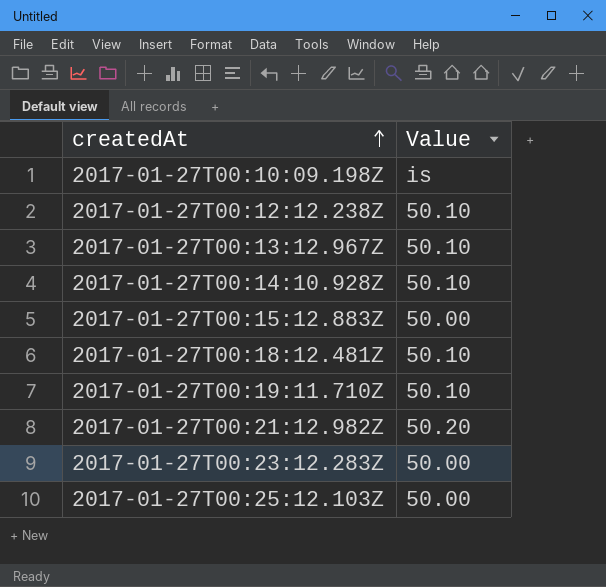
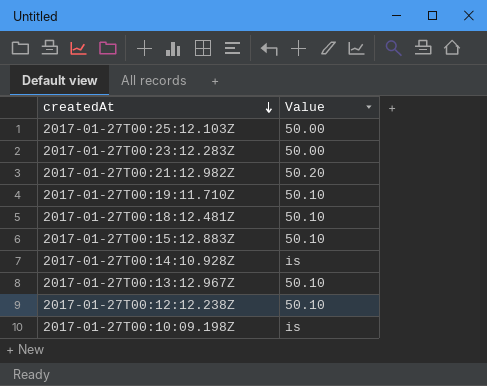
row order: createdAt ascending -> createdAt descending
2017-01-27T00:15:12.883Z | Value: 50.00 -> 50.10
2017-01-27T00:14:10.928Z | Value: 50.10 -> is

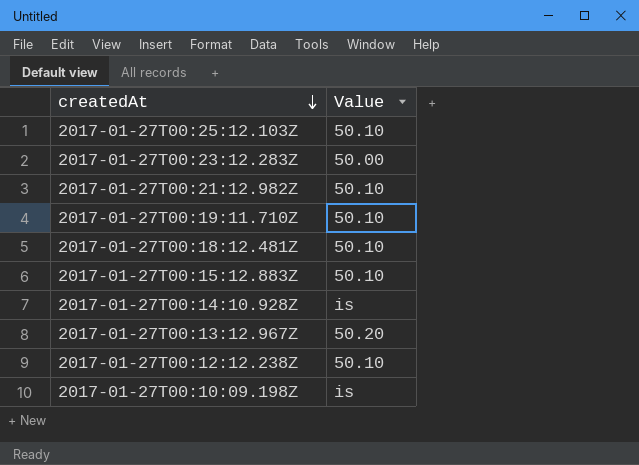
2017-01-27T00:25:12.103Z | Value: 50.00 -> 50.10
2017-01-27T00:21:12.982Z | Value: 50.20 -> 50.10
2017-01-27T00:13:12.967Z | Value: 50.10 -> 50.20

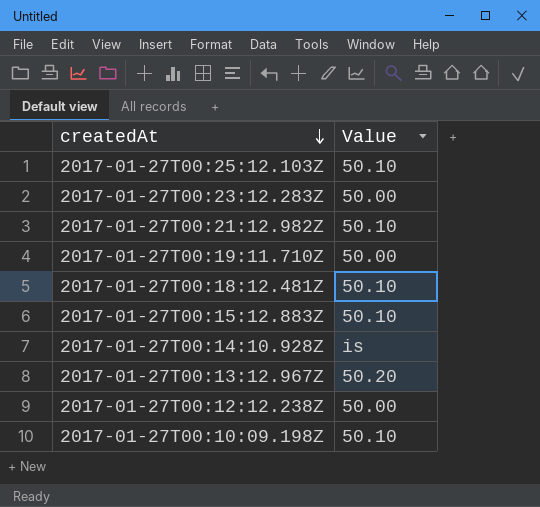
2017-01-27T00:19:11.710Z | Value: 50.10 -> 50.00
2017-01-27T00:12:12.238Z | Value: 50.10 -> 50.00
2017-01-27T00:10:09.198Z | Value: is -> 50.10

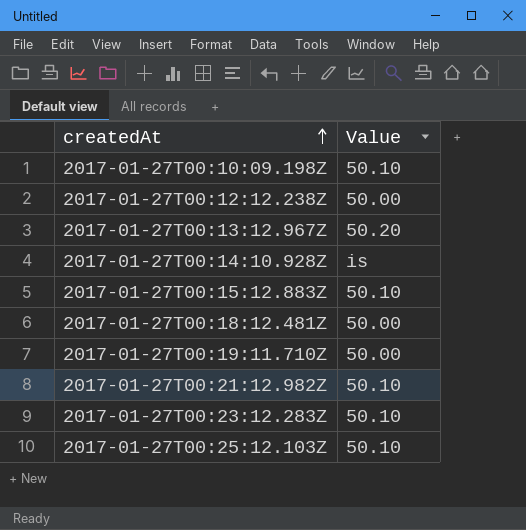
row order: createdAt descending -> createdAt ascending
2017-01-27T00:18:12.481Z | Value: 50.10 -> 50.00
2017-01-27T00:23:12.283Z | Value: 50.00 -> 50.10

